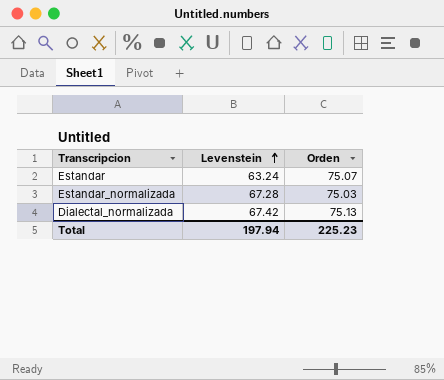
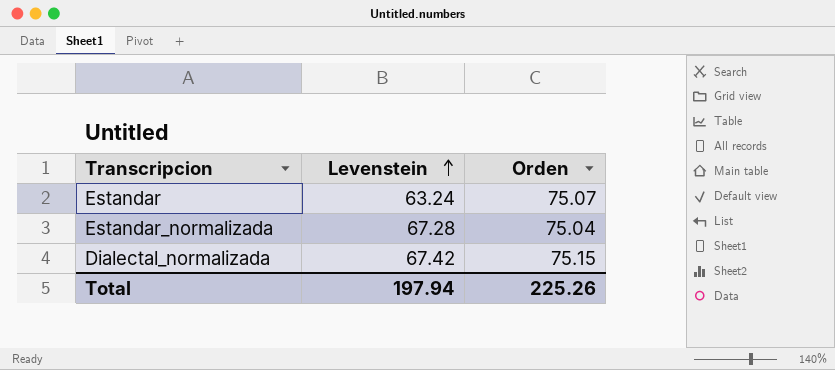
Estandar_normalizada | Orden: 75.03 -> 75.04
Dialectal_normalizada | Orden: 75.13 -> 75.15
Total | Orden: 225.23 -> 225.26

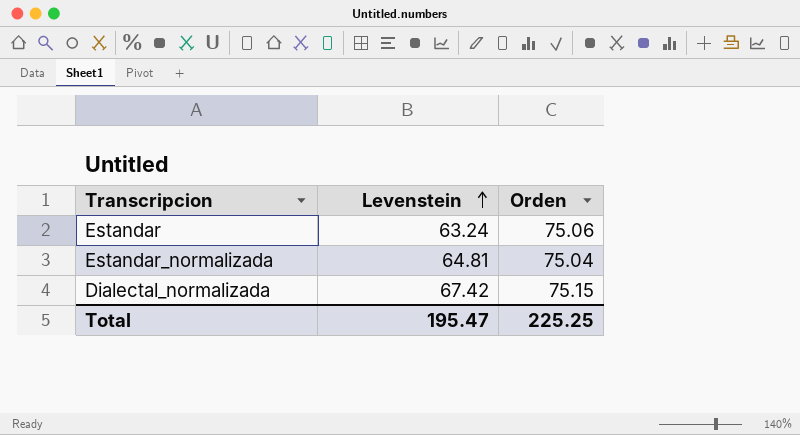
Estandar | Orden: 75.07 -> 75.06
Estandar_normalizada | Levenstein: 67.28 -> 64.81
Total | Levenstein: 197.94 -> 195.47
Total | Orden: 225.26 -> 225.25

